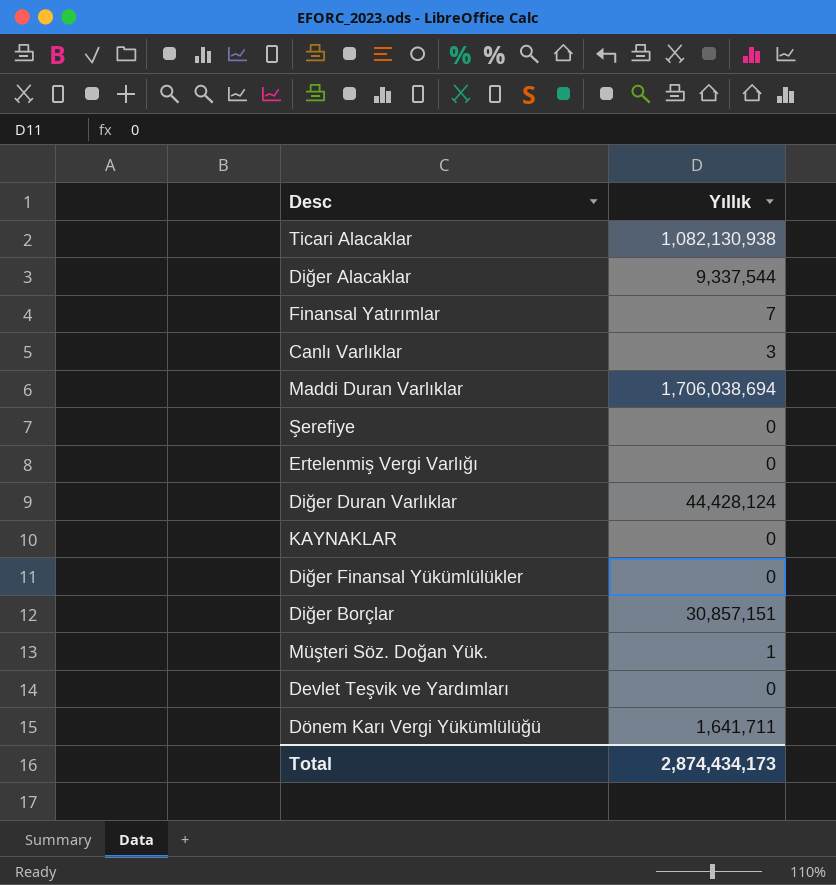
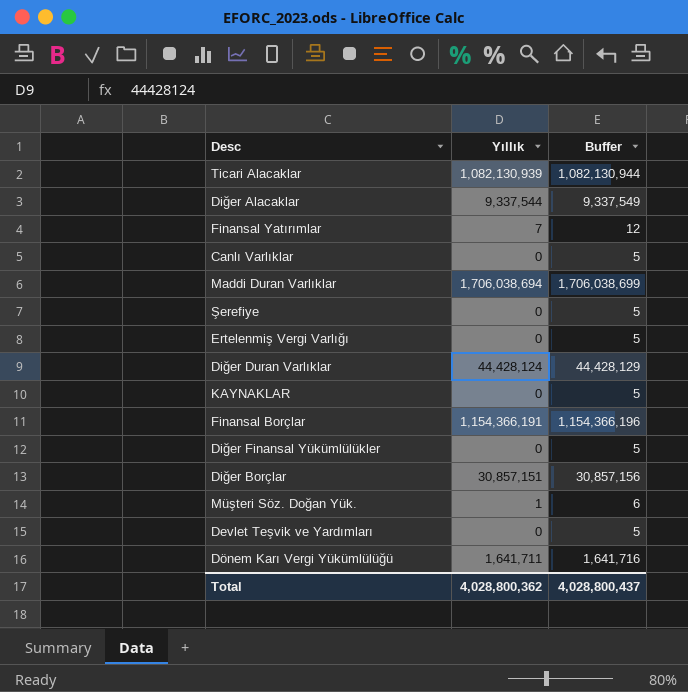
column Buffer | formula: none -> [Yıllık] + 5
Ticari Alacaklar | Yıllık: 1,082,130,938 -> 1,082,130,939
Canlı Varlıklar | Yıllık: 3 -> 0
row Finansal Borçlar: none -> 1,154,366,191 | 1,154,366,196
Total | Yıllık: 2,874,434,173 -> 4,028,800,362

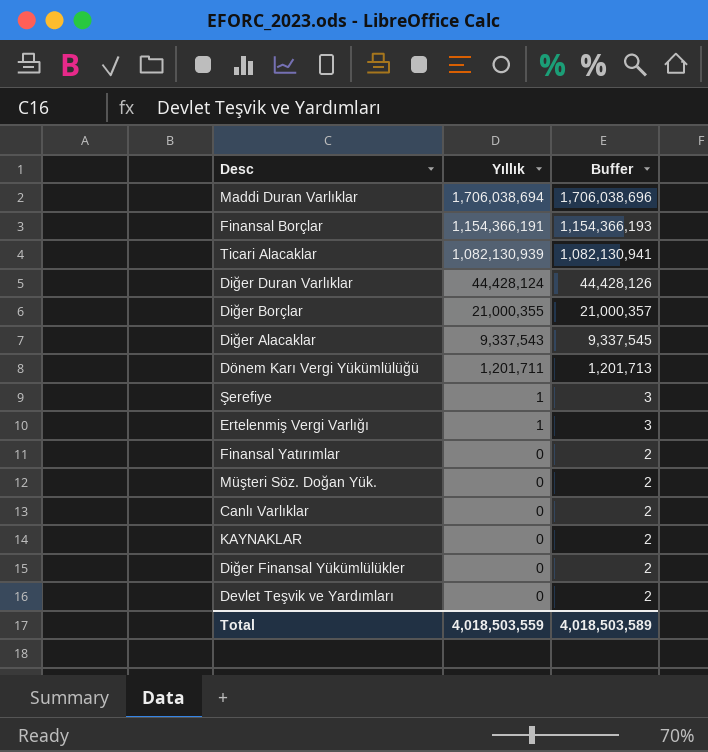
row order: none -> Yıllık descending
column Buffer | formula: [Yıllık] + 5 -> [Yıllık] + 2
Diğer Borçlar | Yıllık: 30,857,151 -> 21,000,355
Diğer Alacaklar | Yıllık: 9,337,544 -> 9,337,543
Dönem Karı Vergi Yükümlülüğü | Yıllık: 1,641,711 -> 1,201,711
Şerefiye | Yıllık: 0 -> 1
Ertelenmiş Vergi Varlığı | Yıllık: 0 -> 1
Finansal Yatırımlar | Yıllık: 7 -> 0
Müşteri Söz. Doğan Yük. | Yıllık: 1 -> 0
Total | Yıllık: 4,028,800,362 -> 4,018,503,559
Total | Buffer: 4,028,800,437 -> 4,018,503,589

